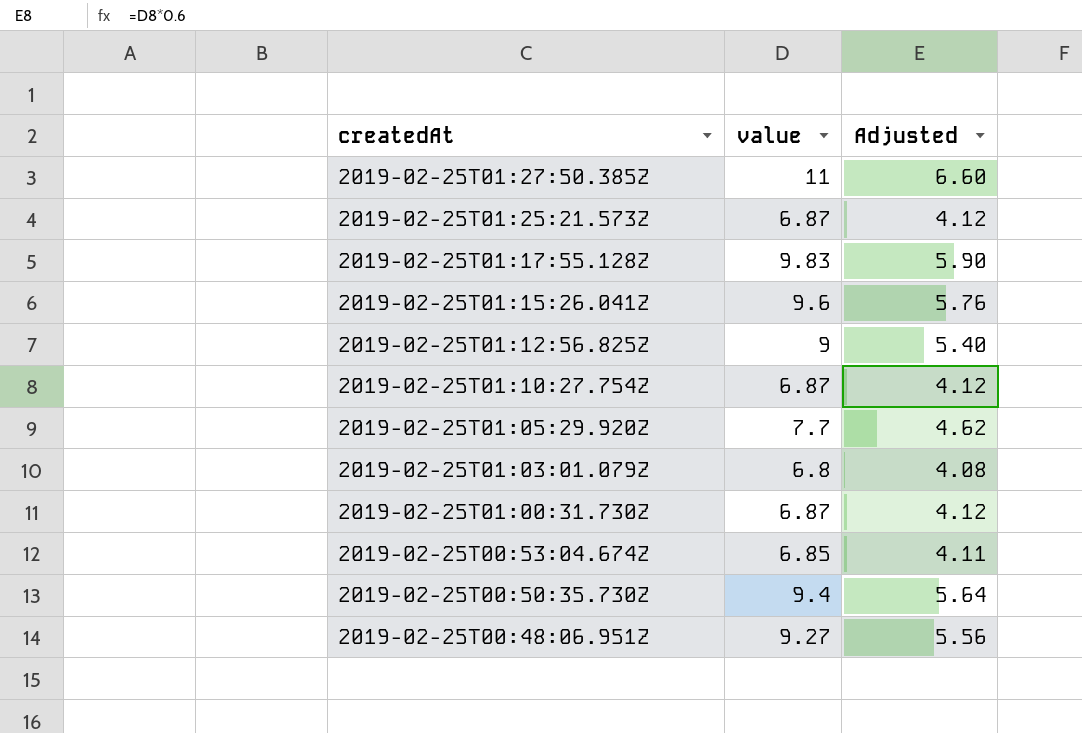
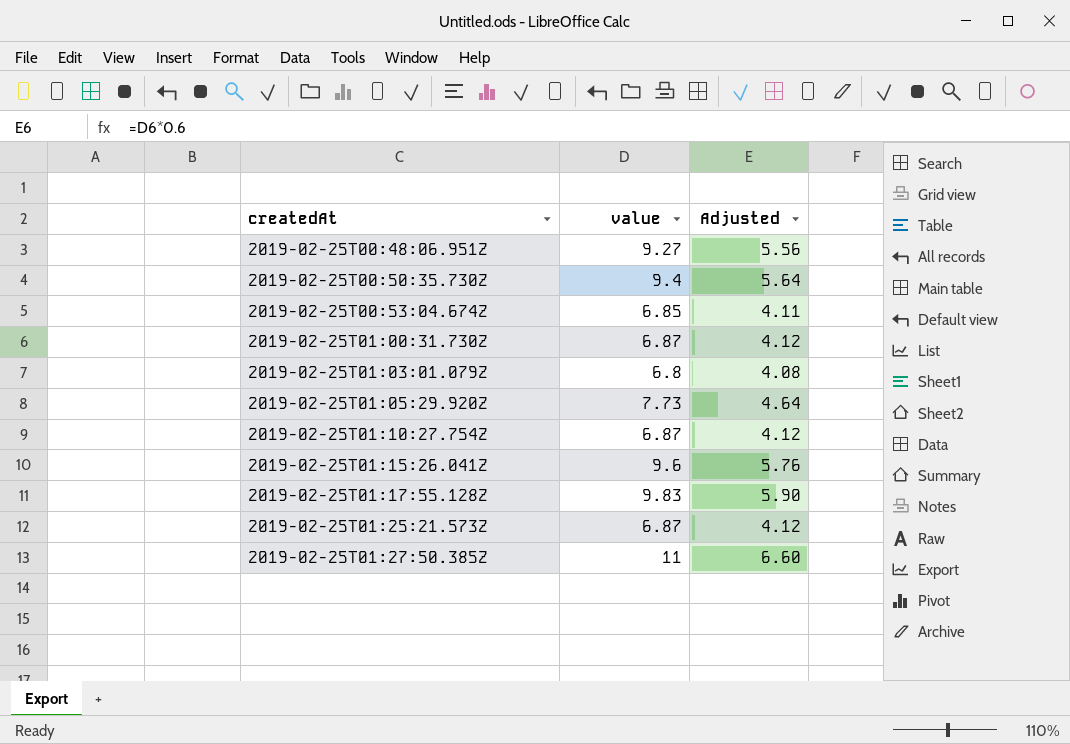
row order: createdAt descending -> createdAt ascending
row 2019-02-25T01:12:56.825Z: 9 | 5.40 -> none
2019-02-25T01:05:29.920Z | value: 7.7 -> 7.73
2019-02-25T01:05:29.920Z | Adjusted: 4.62 -> 4.64

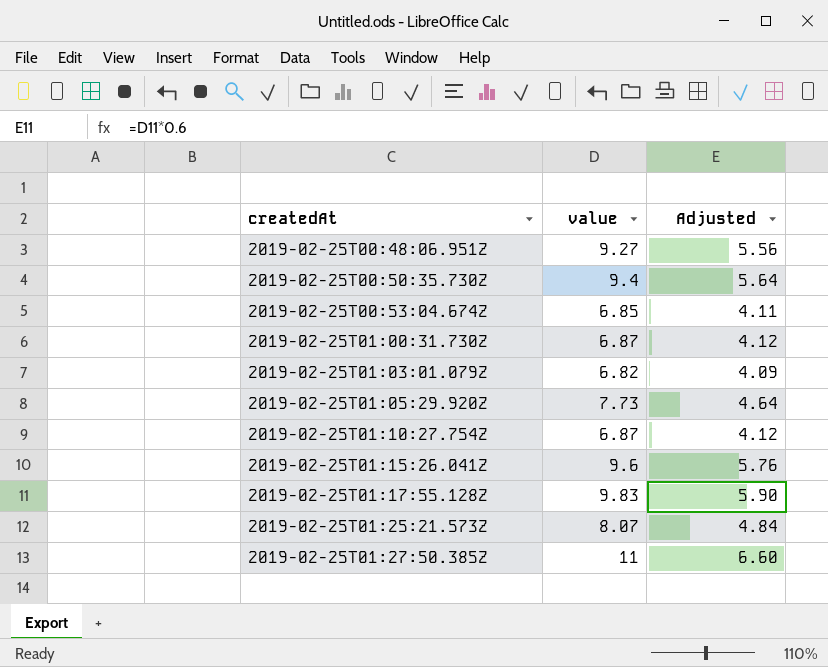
2019-02-25T01:03:01.079Z | value: 6.8 -> 6.82
2019-02-25T01:03:01.079Z | Adjusted: 4.08 -> 4.09
2019-02-25T01:25:21.573Z | value: 6.87 -> 8.07
2019-02-25T01:25:21.573Z | Adjusted: 4.12 -> 4.84

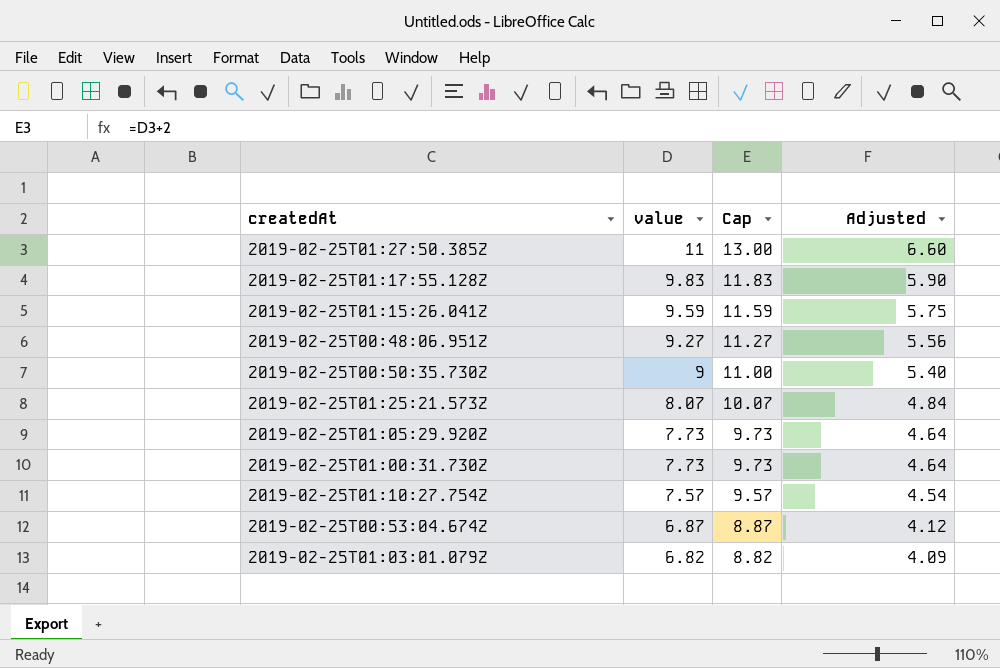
row order: createdAt ascending -> value descending
column Cap | formula: none -> [value] + 2
2019-02-25T01:15:26.041Z | value: 9.6 -> 9.59
2019-02-25T01:15:26.041Z | Adjusted: 5.76 -> 5.75
2019-02-25T00:50:35.730Z | value: 9.4 -> 9
2019-02-25T00:50:35.730Z | Adjusted: 5.64 -> 5.40
2019-02-25T01:00:31.730Z | value: 6.87 -> 7.73
2019-02-25T01:00:31.730Z | Adjusted: 4.12 -> 4.64
2019-02-25T01:10:27.754Z | value: 6.87 -> 7.57
2019-02-25T01:10:27.754Z | Adjusted: 4.12 -> 4.54
2019-02-25T00:53:04.674Z | value: 6.85 -> 6.87
2019-02-25T00:53:04.674Z | Adjusted: 4.11 -> 4.12

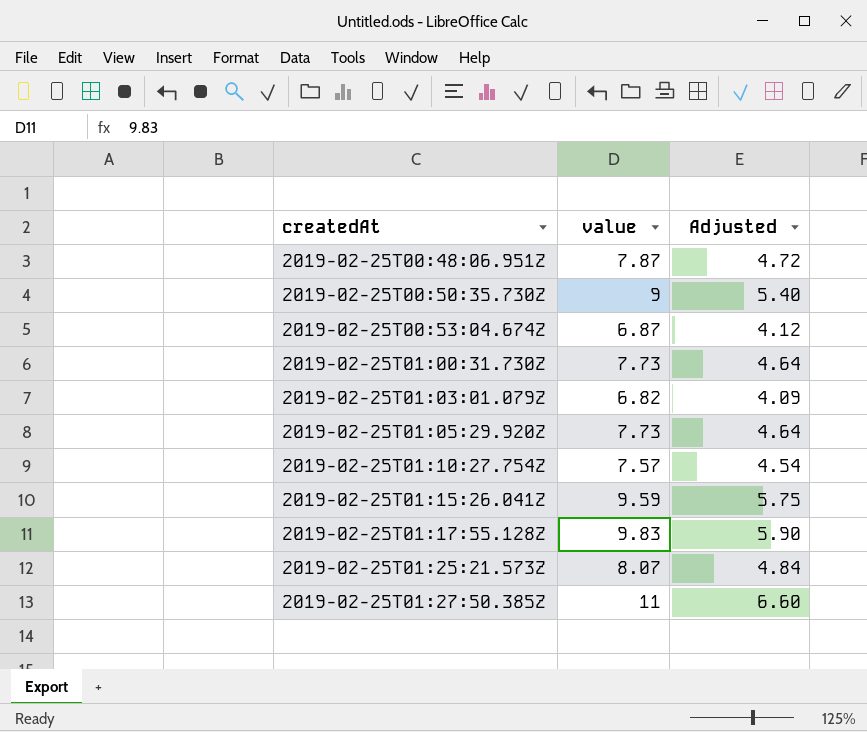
row order: value descending -> createdAt ascending
column Cap | formula: [value] + 2 -> none
2019-02-25T00:48:06.951Z | value: 9.27 -> 7.87
2019-02-25T00:48:06.951Z | Adjusted: 5.56 -> 4.72

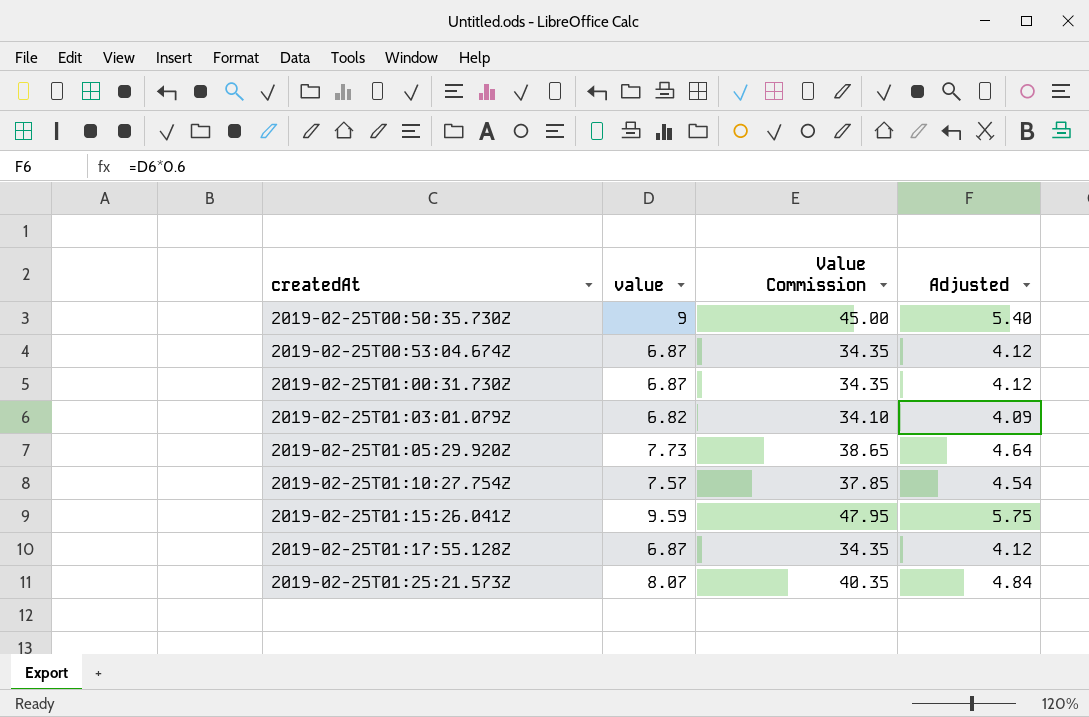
column Value Commission | formula: none -> [value] * 5
row 2019-02-25T00:48:06.951Z: 7.87 | 4.72 -> none
row 2019-02-25T01:27:50.385Z: 11 | 6.60 -> none
2019-02-25T01:00:31.730Z | value: 7.73 -> 6.87
2019-02-25T01:00:31.730Z | Adjusted: 4.64 -> 4.12
2019-02-25T01:17:55.128Z | value: 9.83 -> 6.87
2019-02-25T01:17:55.128Z | Adjusted: 5.90 -> 4.12

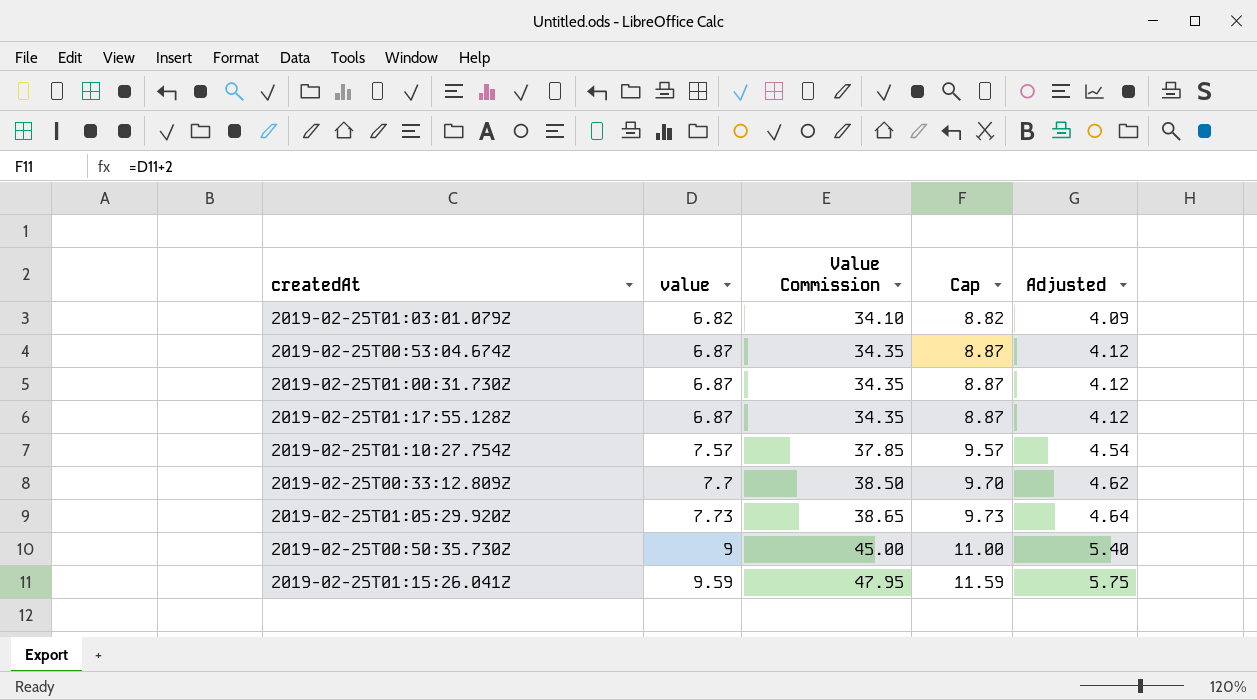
row order: createdAt ascending -> value ascending
column Cap | formula: none -> [value] + 2
row 2019-02-25T01:25:21.573Z: 8.07 | 40.35 | 4.84 -> none
row 2019-02-25T00:33:12.809Z: none -> 7.7 | 38.50 | 9.70 | 4.62

